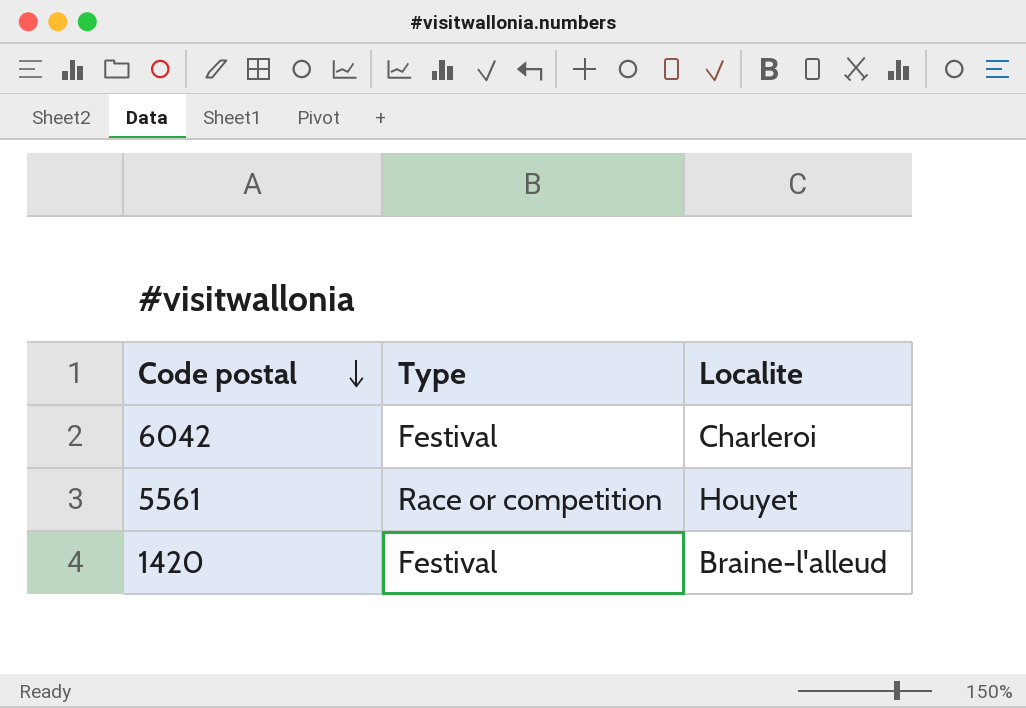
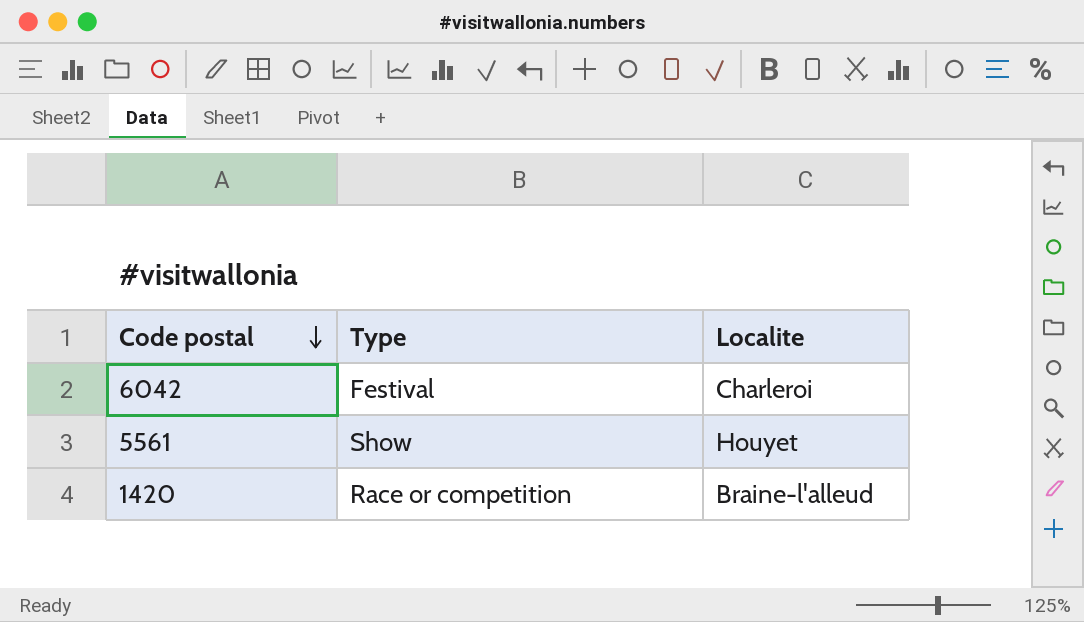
5561 | Type: Race or competition -> Show
1420 | Type: Festival -> Race or competition

